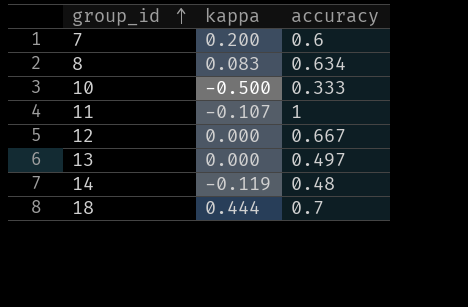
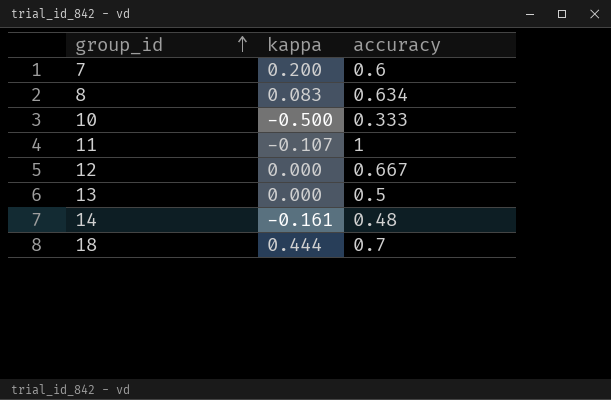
13 | accuracy: 0.497 -> 0.5
14 | kappa: -0.119 -> -0.161

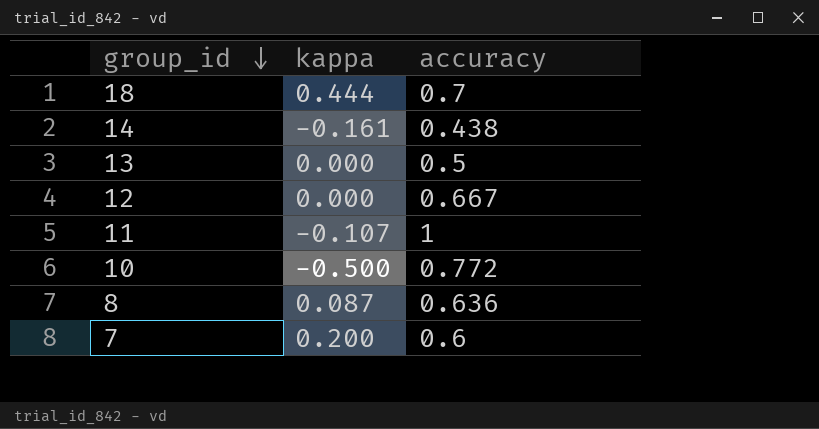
row order: group_id ascending -> group_id descending
14 | accuracy: 0.48 -> 0.438
10 | accuracy: 0.333 -> 0.772
8 | kappa: 0.083 -> 0.087
8 | accuracy: 0.634 -> 0.636

